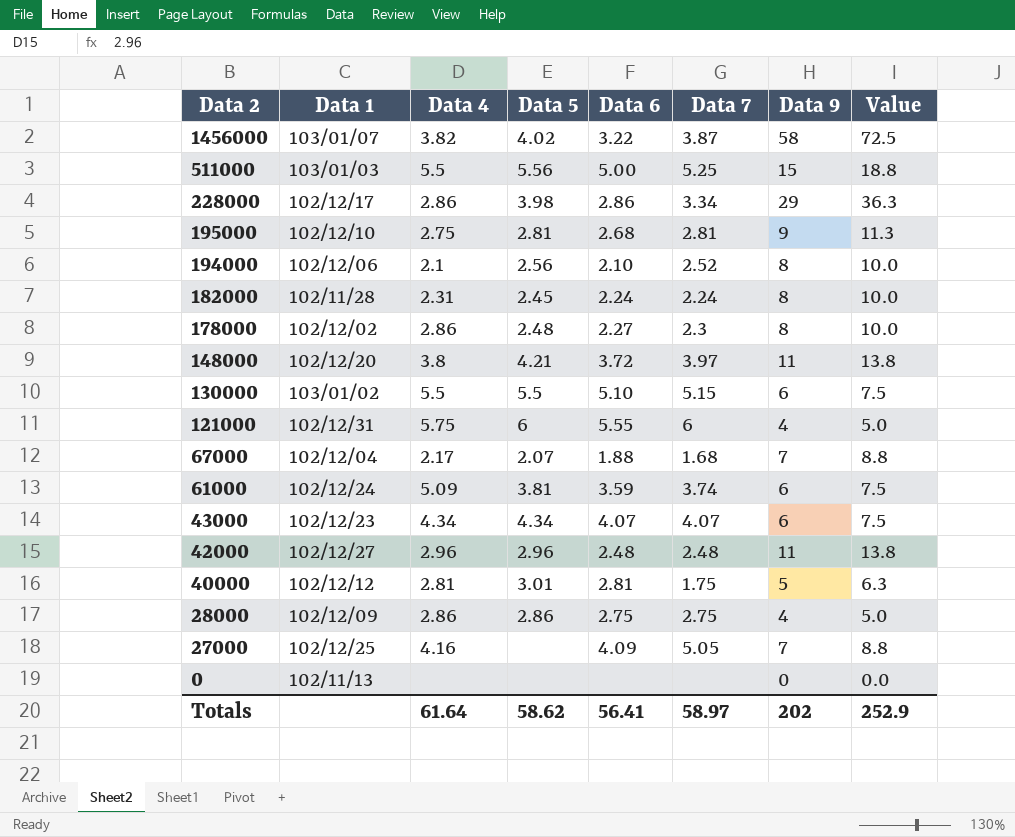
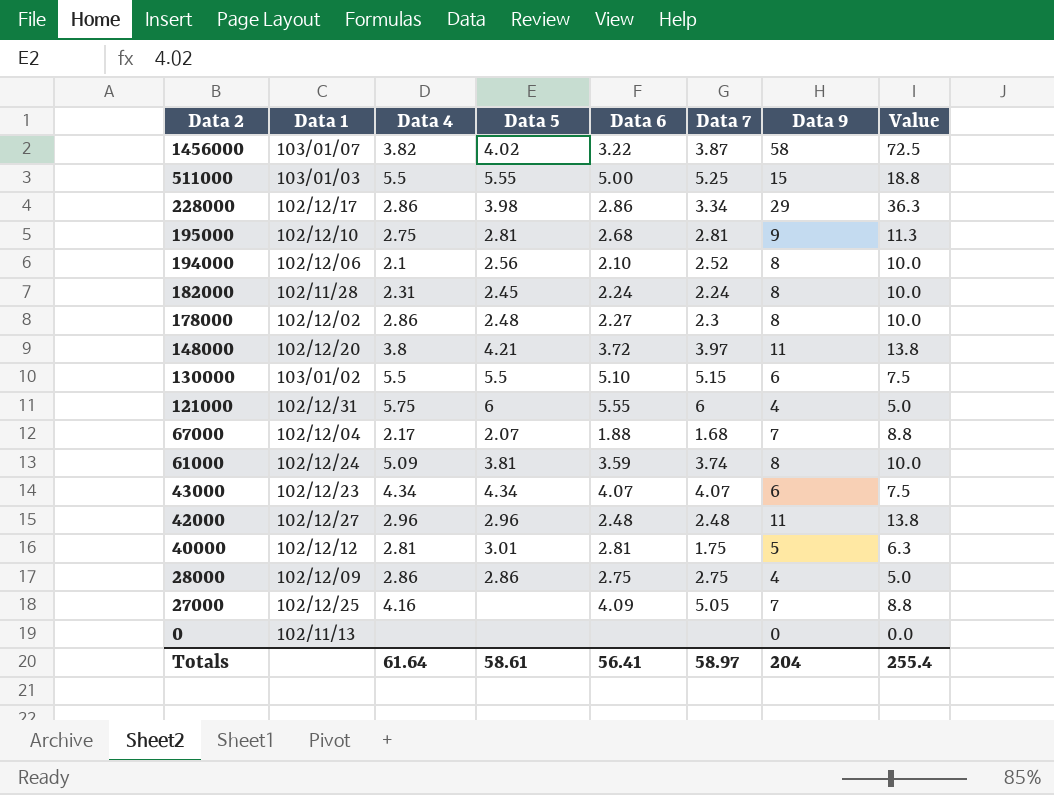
511000 | Data 5: 5.56 -> 5.55
61000 | Data 9: 6 -> 8
61000 | Value: 7.5 -> 10.0
Totals | Data 5: 58.62 -> 58.61
Totals | Data 9: 202 -> 204
Totals | Value: 252.9 -> 255.4

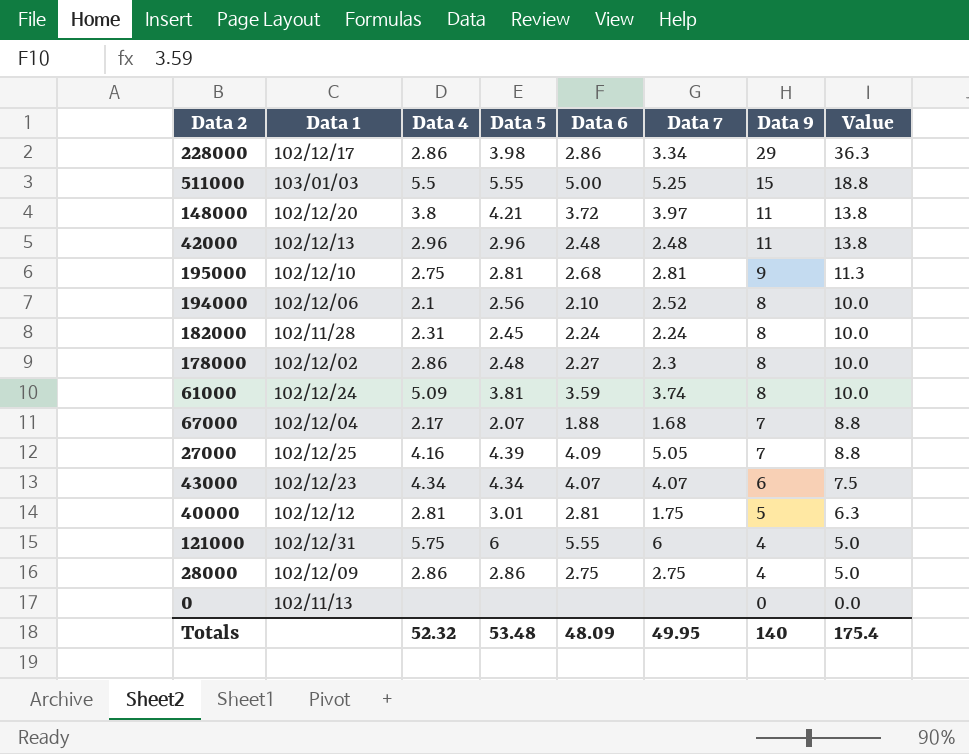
row order: Data 2 descending -> Data 9 descending
row 1456000: 103/01/07 | 3.82 | 4.02 | 3.22 | 3.87 | 58 | 72.5 -> none
row 130000: 103/01/02 | 5.5 | 5.5 | 5.10 | 5.15 | 6 | 7.5 -> none
42000 | Data 1: 102/12/27 -> 102/12/13
27000 | Data 5: none -> 4.39
Totals | Data 4: 61.64 -> 52.32
Totals | Data 5: 58.61 -> 53.48
Totals | Data 6: 56.41 -> 48.09
Totals | Data 7: 58.97 -> 49.95
Totals | Data 9: 204 -> 140
Totals | Value: 255.4 -> 175.4

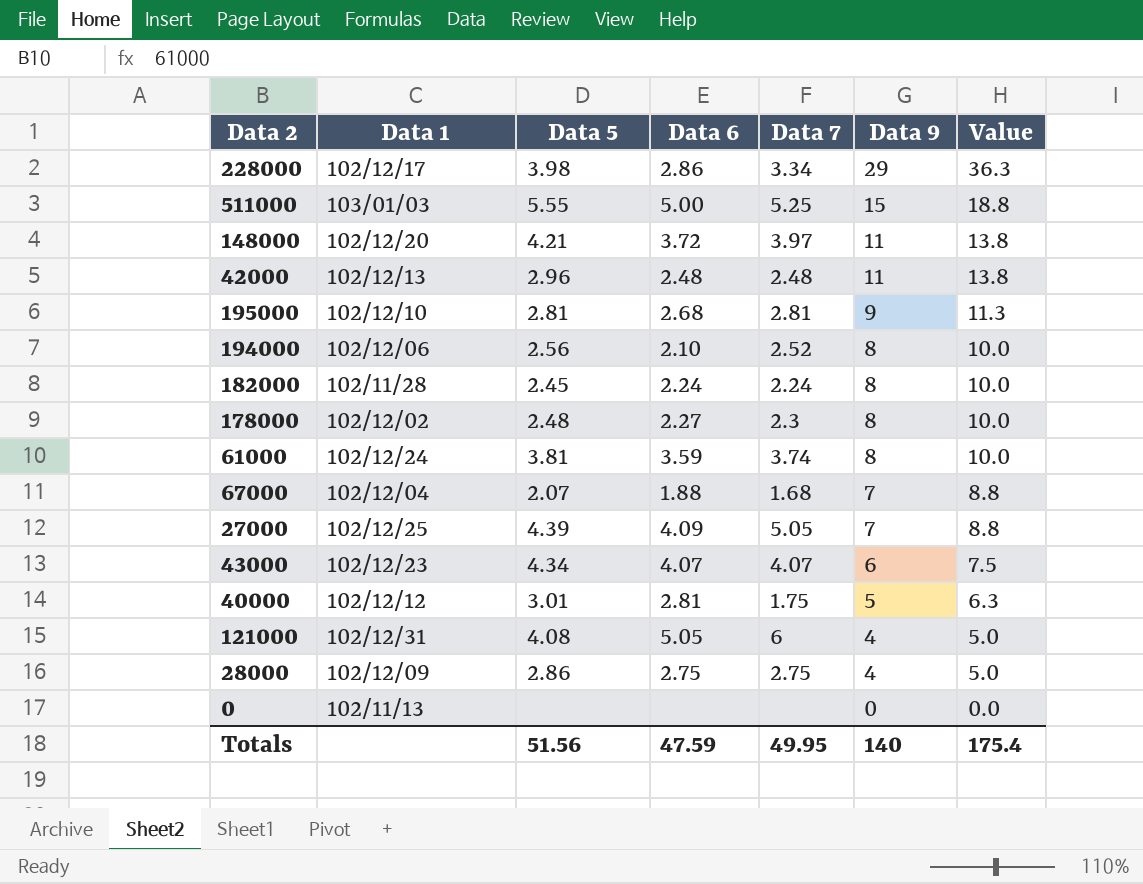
column Data 4 | position: 3 -> none
121000 | Data 5: 6 -> 4.08
121000 | Data 6: 5.55 -> 5.05
Totals | Data 5: 53.48 -> 51.56
Totals | Data 6: 48.09 -> 47.59

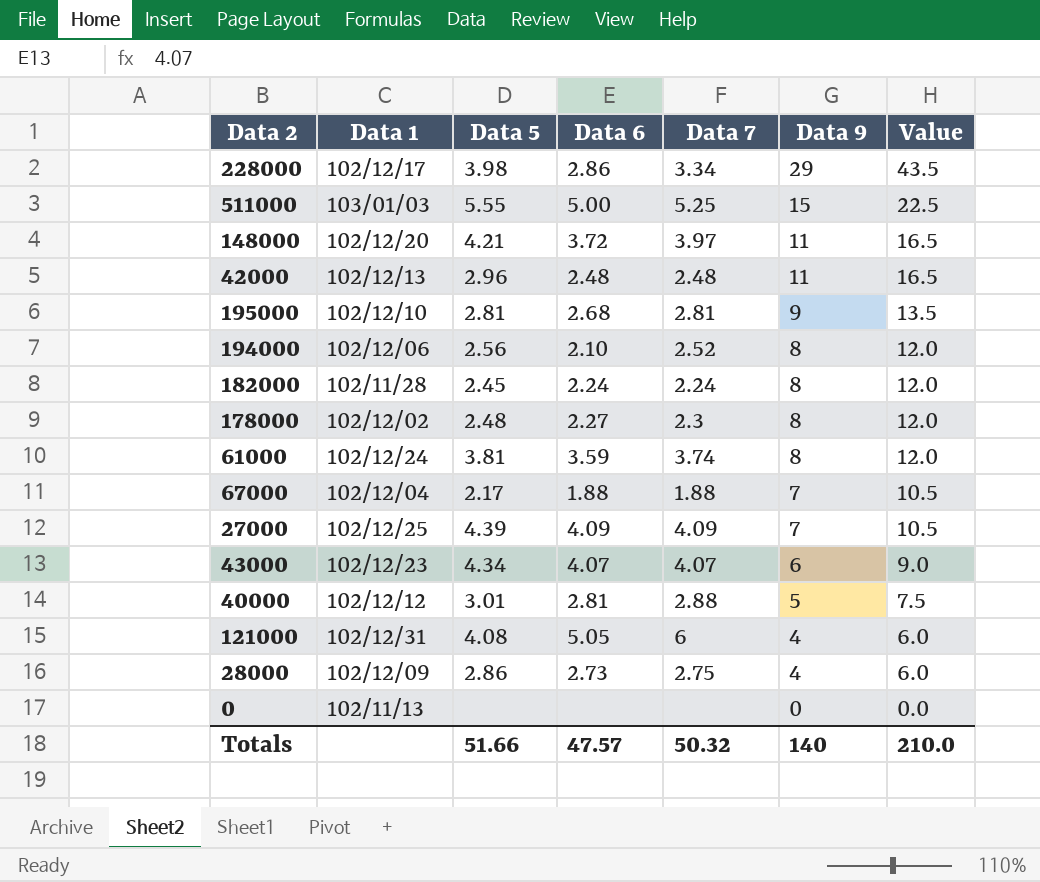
column Value | formula: [Data 9] * 1.25 -> [Data 9] * 1.5
67000 | Data 5: 2.07 -> 2.17
67000 | Data 7: 1.68 -> 1.88
27000 | Data 7: 5.05 -> 4.09
40000 | Data 7: 1.75 -> 2.88
28000 | Data 6: 2.75 -> 2.73
Totals | Data 5: 51.56 -> 51.66
Totals | Data 6: 47.59 -> 47.57
Totals | Data 7: 49.95 -> 50.32
Totals | Value: 175.4 -> 210.0

